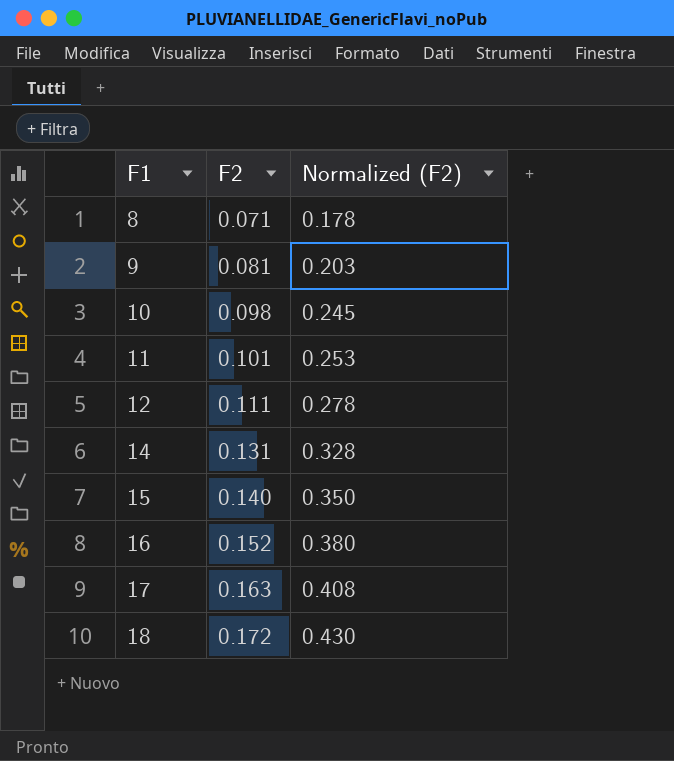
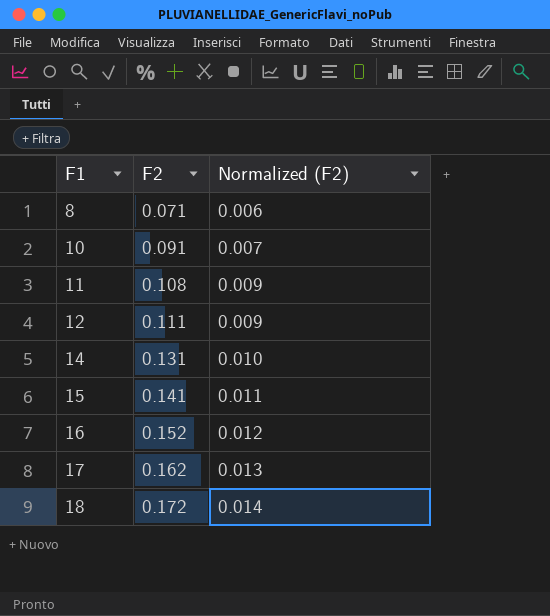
column Normalized (F2) | formula: [F2] * 2.5 -> [F2] * 0.08
row 9: 0.081 | 0.203 -> none
10 | F2: 0.098 -> 0.091
11 | F2: 0.101 -> 0.108
15 | F2: 0.140 -> 0.141
17 | F2: 0.163 -> 0.162

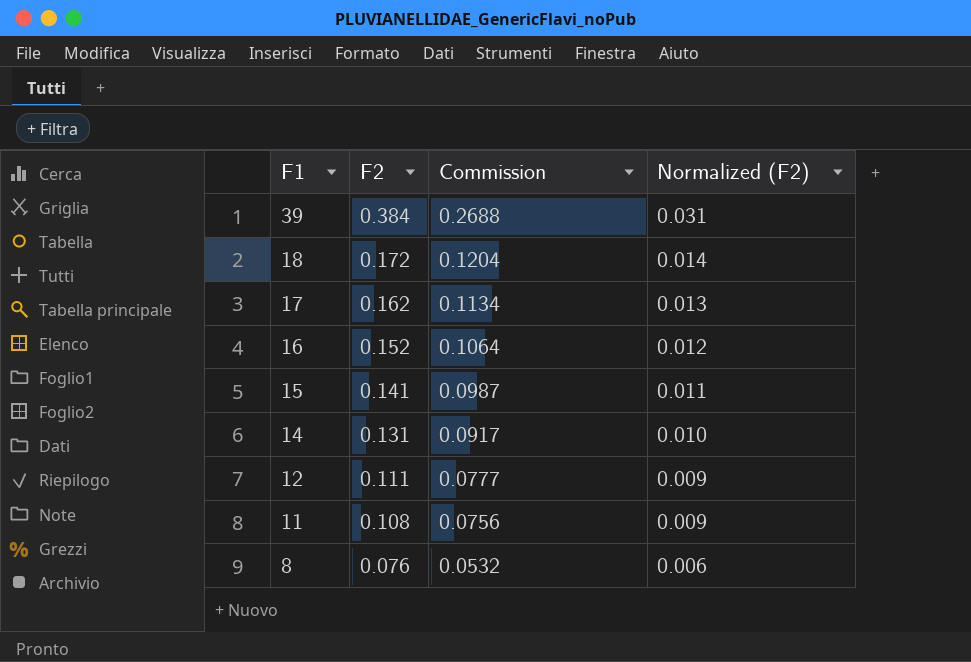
row order: F1 ascending -> F1 descending
column Commission | formula: none -> [F2] * 0.7
row 10: 0.091 | 0.007 -> none
row 39: none -> 0.384 | 0.2688 | 0.031
8 | F2: 0.071 -> 0.076

